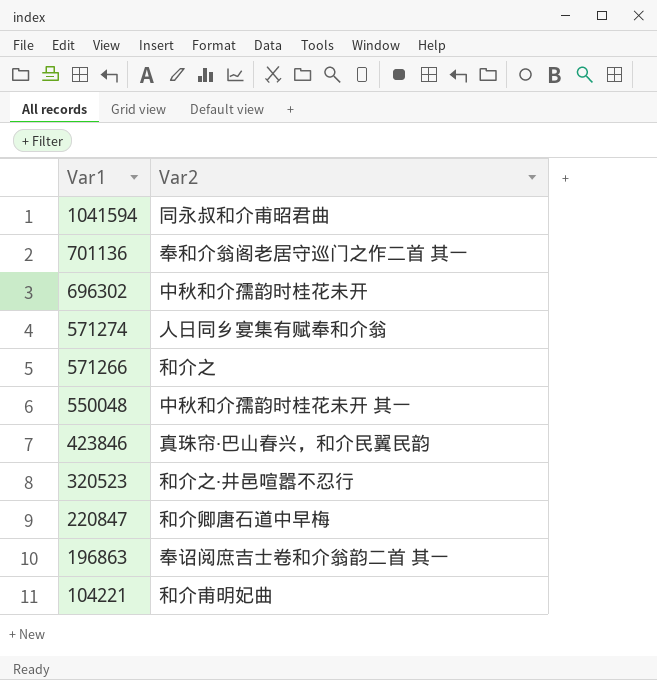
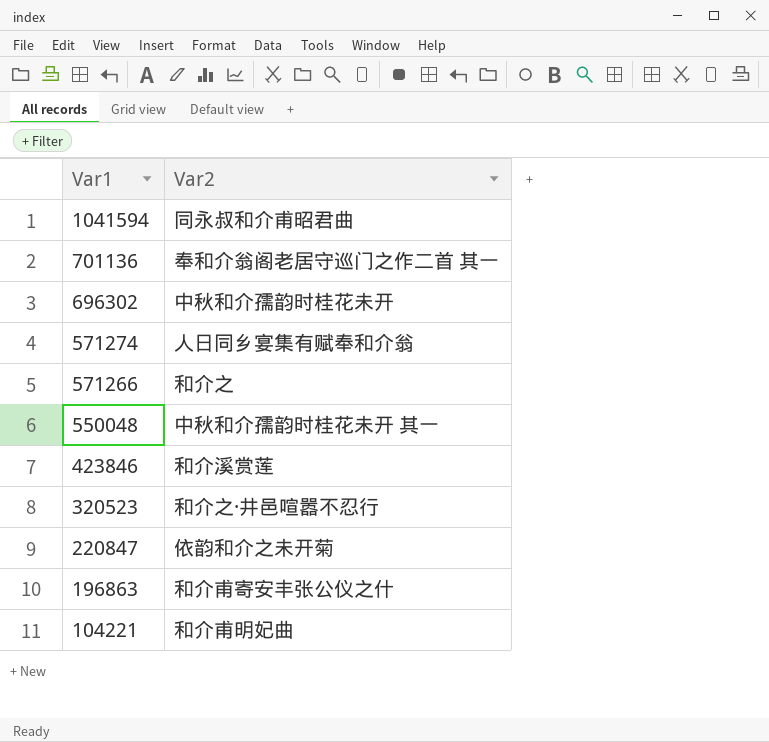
423846 | Var2: 真珠帘·巴山春兴，和介民翼民韵 -> 和介溪赏莲
220847 | Var2: 和介卿唐石道中早梅 -> 依韵和介之未开菊
196863 | Var2: 奉诏阅庶吉士卷和介翁韵二首 其一 -> 和介甫寄安丰张公仪之什

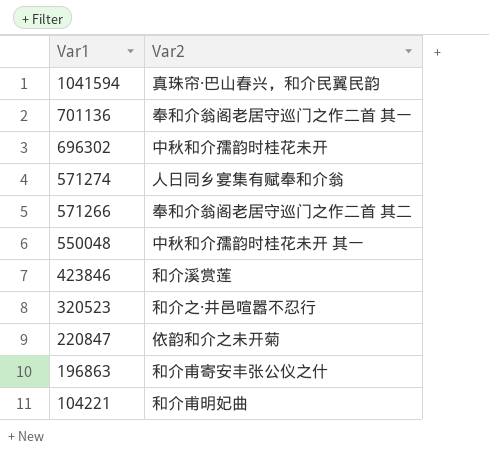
1041594 | Var2: 同永叔和介甫昭君曲 -> 真珠帘·巴山春兴，和介民翼民韵
571266 | Var2: 和介之 -> 奉和介翁阁老居守巡门之作二首 其二

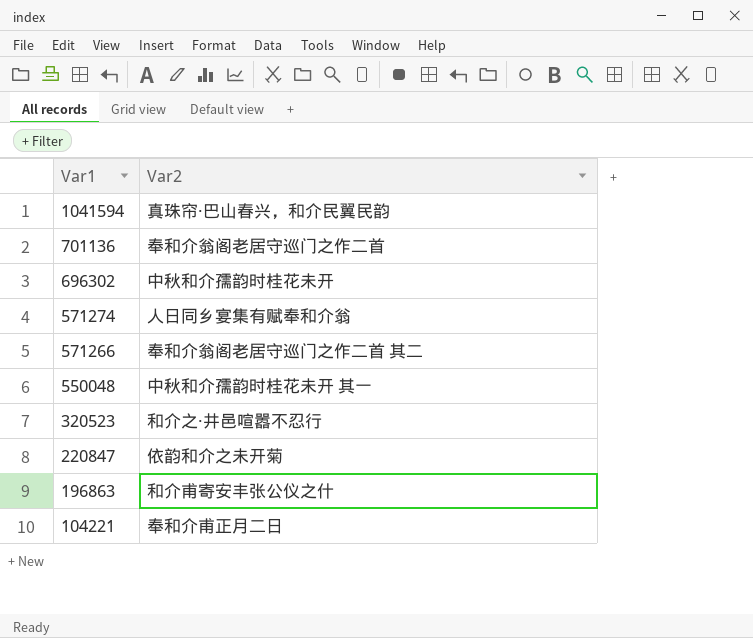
row 423846: 和介溪赏莲 -> none
701136 | Var2: 奉和介翁阁老居守巡门之作二首 其一 -> 奉和介翁阁老居守巡门之作二首
104221 | Var2: 和介甫明妃曲 -> 奉和介甫正月二日

